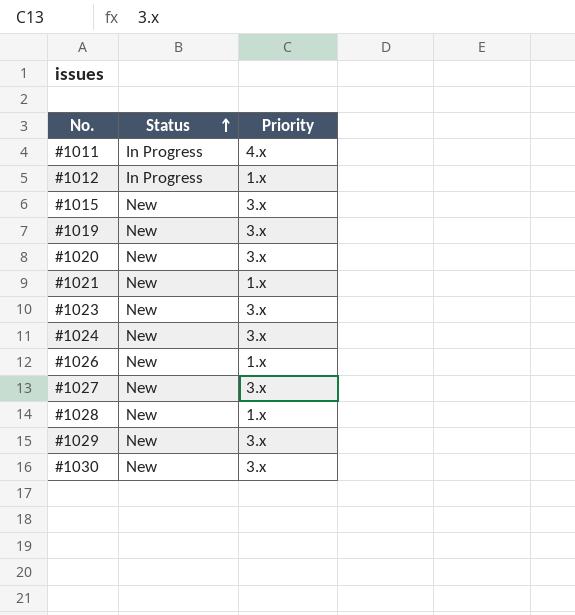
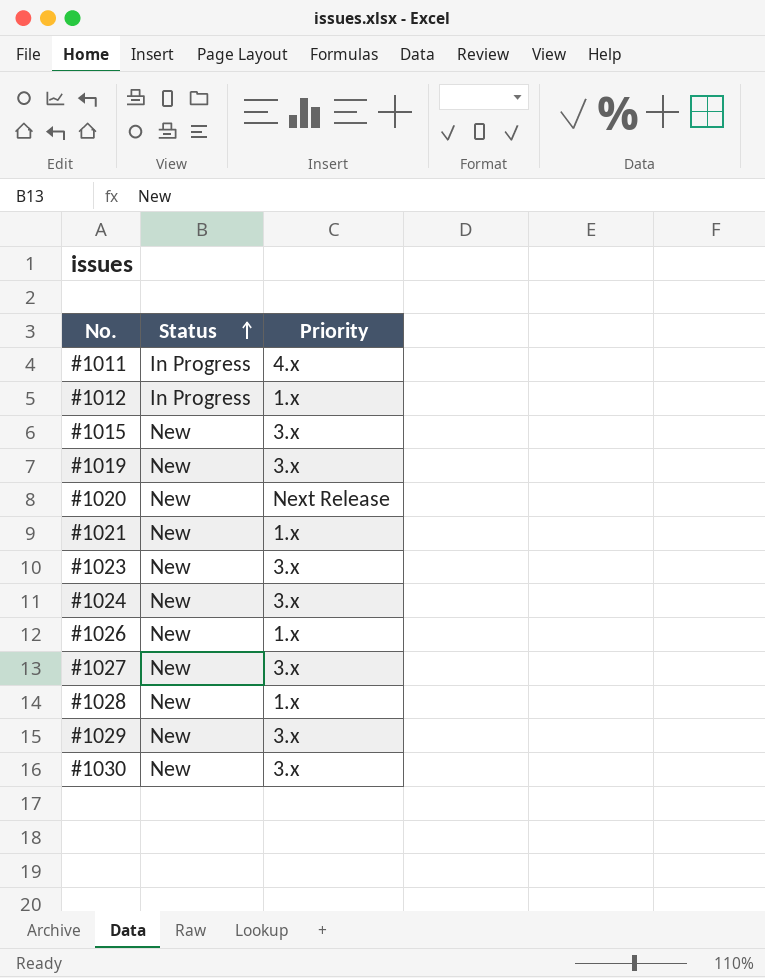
#1020 | Priority: 3.x -> Next Release

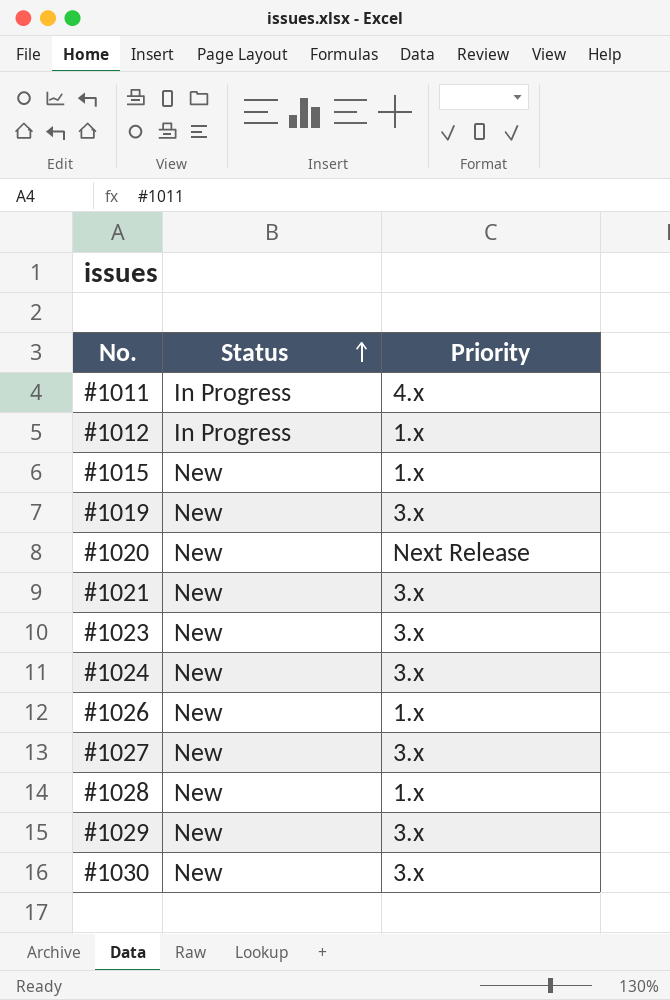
#1015 | Priority: 3.x -> 1.x
#1021 | Priority: 1.x -> 3.x

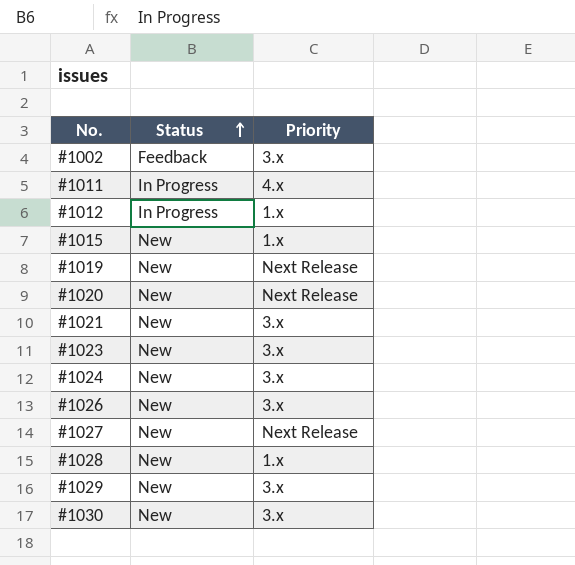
row #1002: none -> Feedback | 3.x
#1019 | Priority: 3.x -> Next Release
#1026 | Priority: 1.x -> 3.x
#1027 | Priority: 3.x -> Next Release

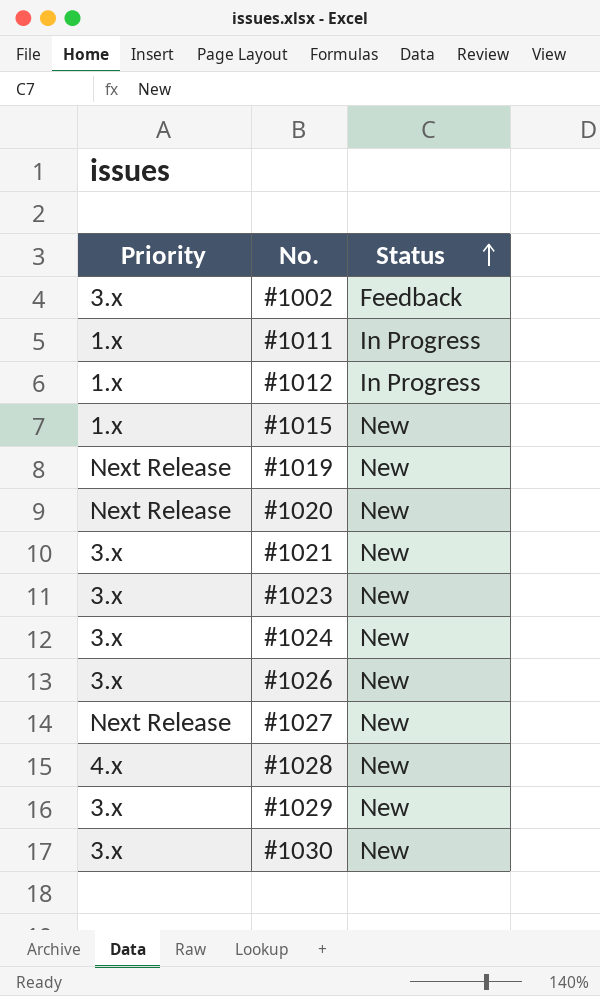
column Priority | position: 3 -> 1
#1011 | Priority: 4.x -> 1.x
#1028 | Priority: 1.x -> 4.x

